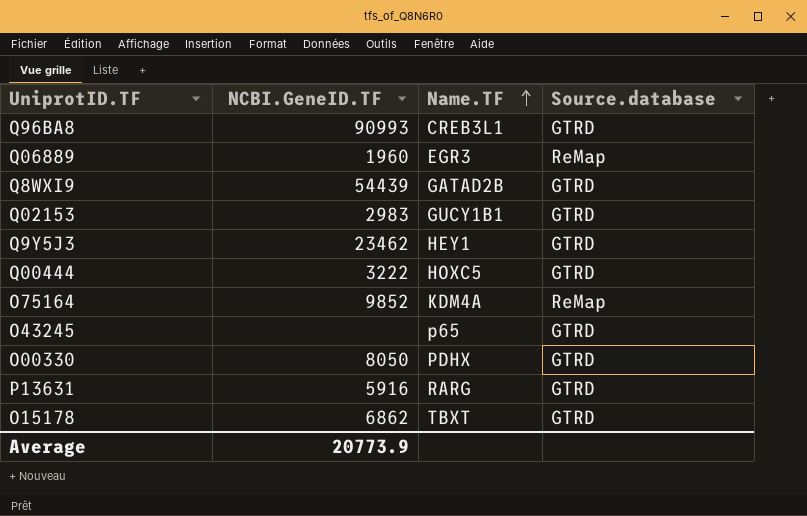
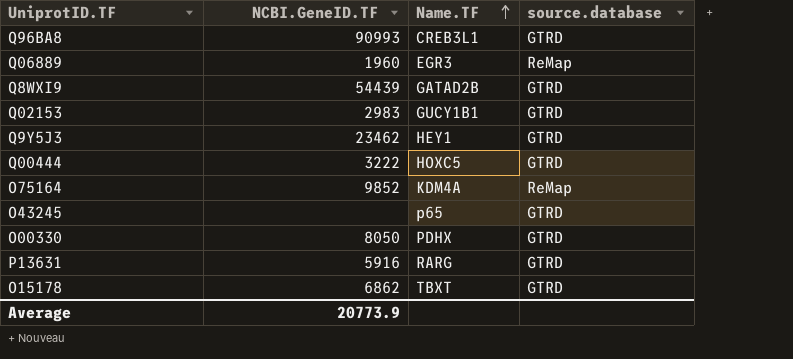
column name: Source.database -> source.database

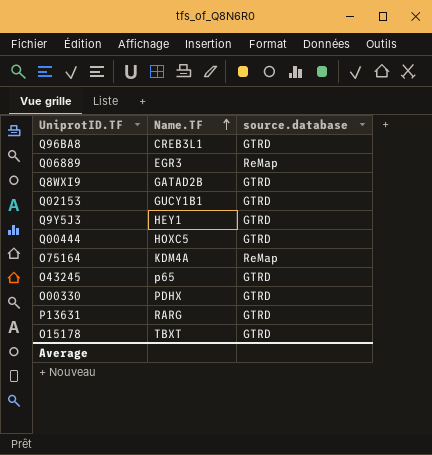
column NCBI.GeneID.TF | position: 2 -> none

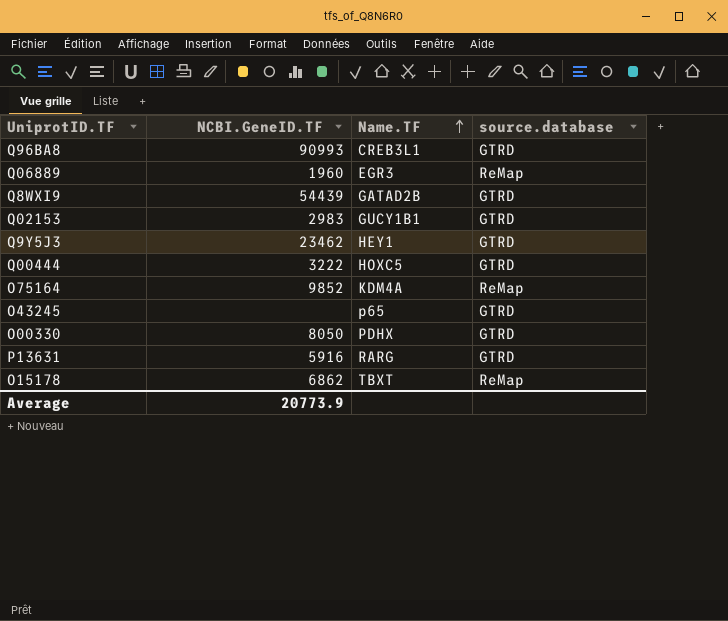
column NCBI.GeneID.TF | position: none -> 2
O15178 | source.database: GTRD -> ReMap

